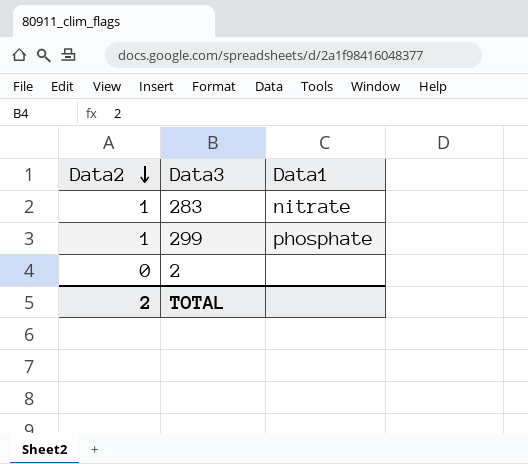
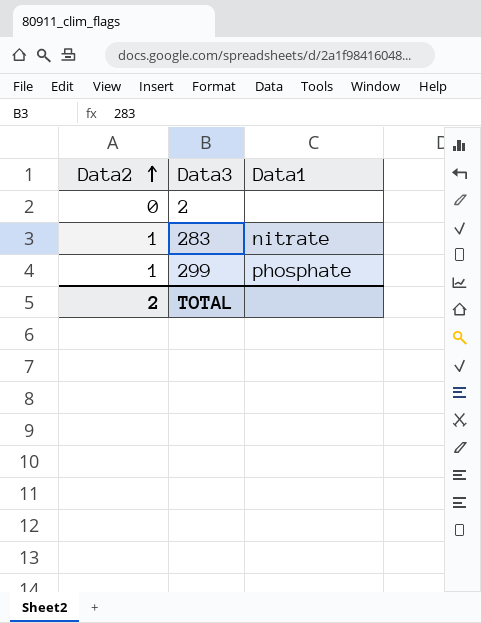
row order: Data2 descending -> Data2 ascending

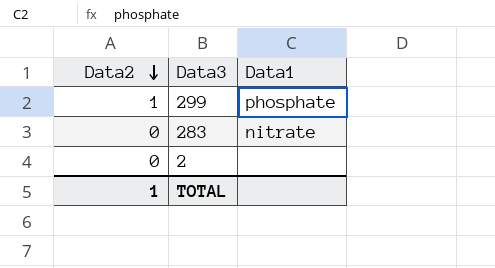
row order: Data2 ascending -> Data2 descending
283 | Data2: 1 -> 0
TOTAL | Data2: 2 -> 1

